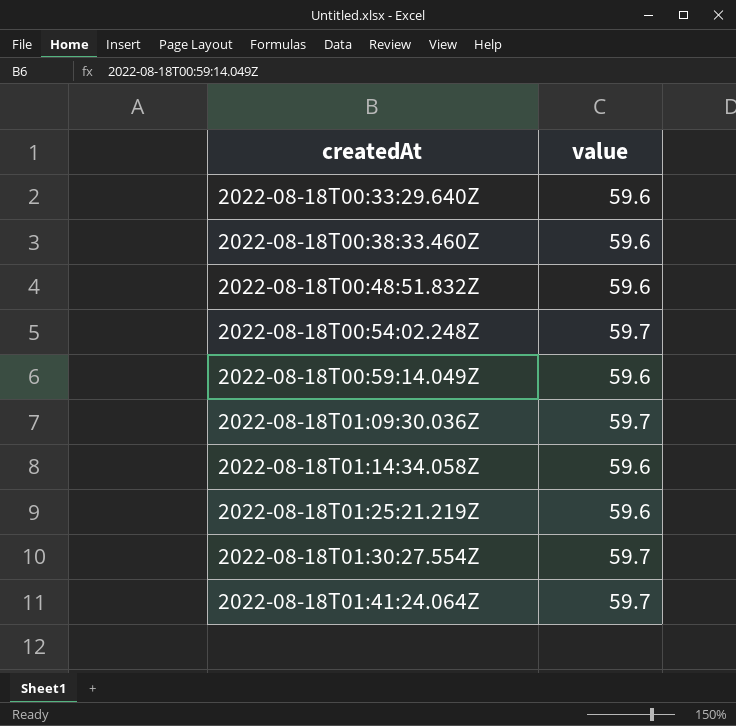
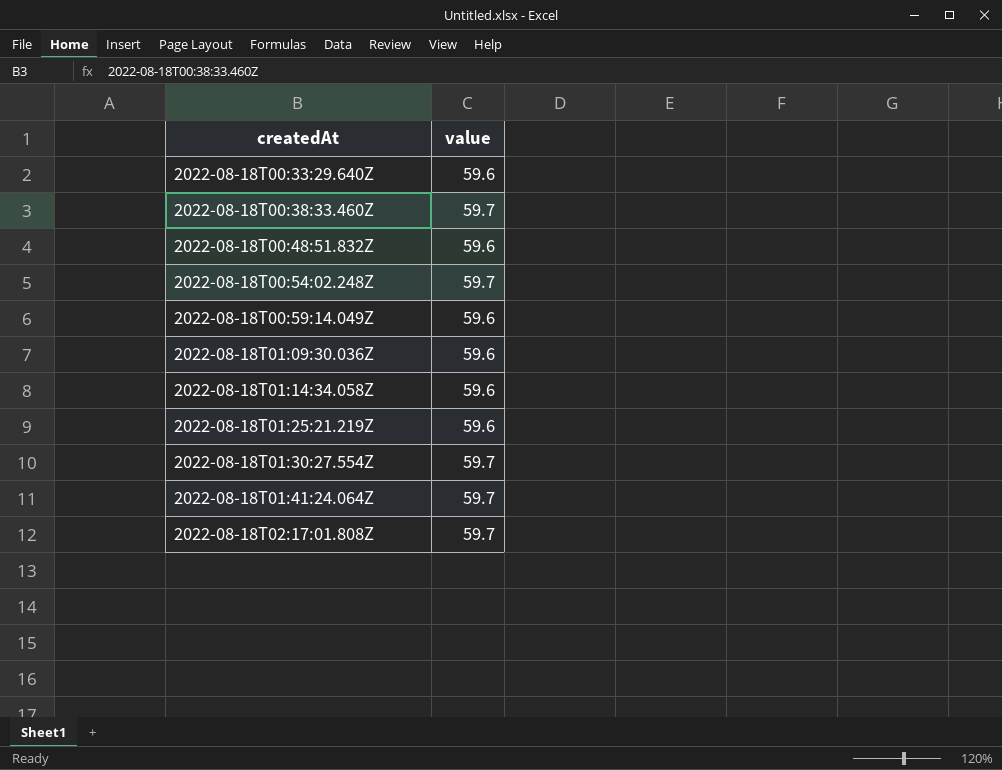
2022-08-18T00:38:33.460Z | value: 59.6 -> 59.7
2022-08-18T01:09:30.036Z | value: 59.7 -> 59.6
row 2022-08-18T02:17:01.808Z: none -> 59.7

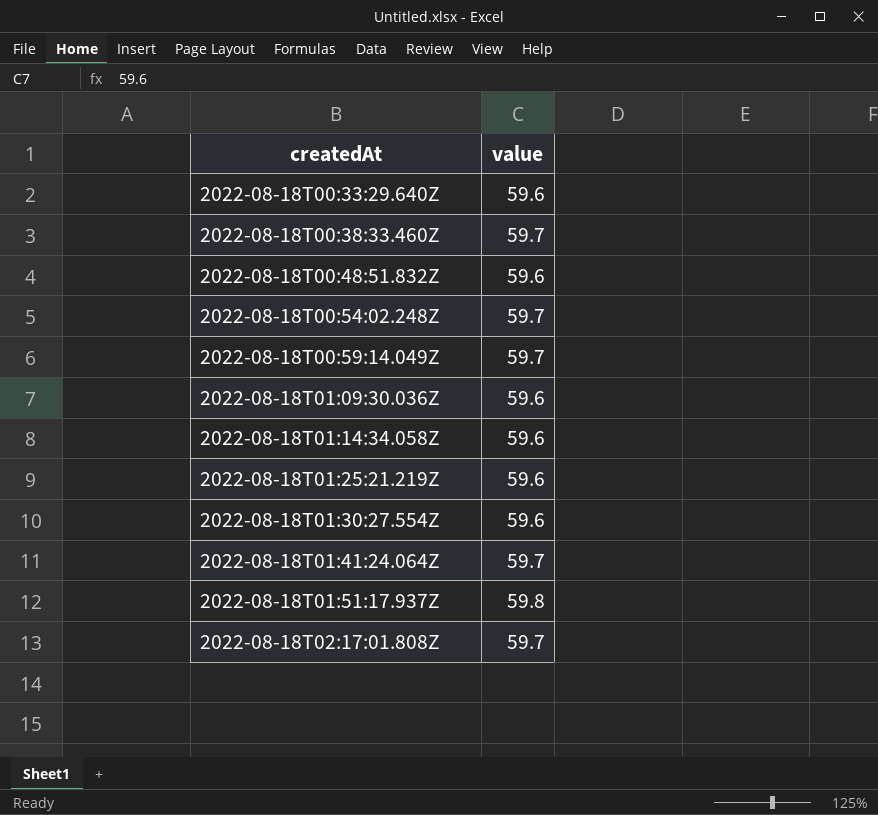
2022-08-18T00:59:14.049Z | value: 59.6 -> 59.7
2022-08-18T01:30:27.554Z | value: 59.7 -> 59.6
row 2022-08-18T01:51:17.937Z: none -> 59.8

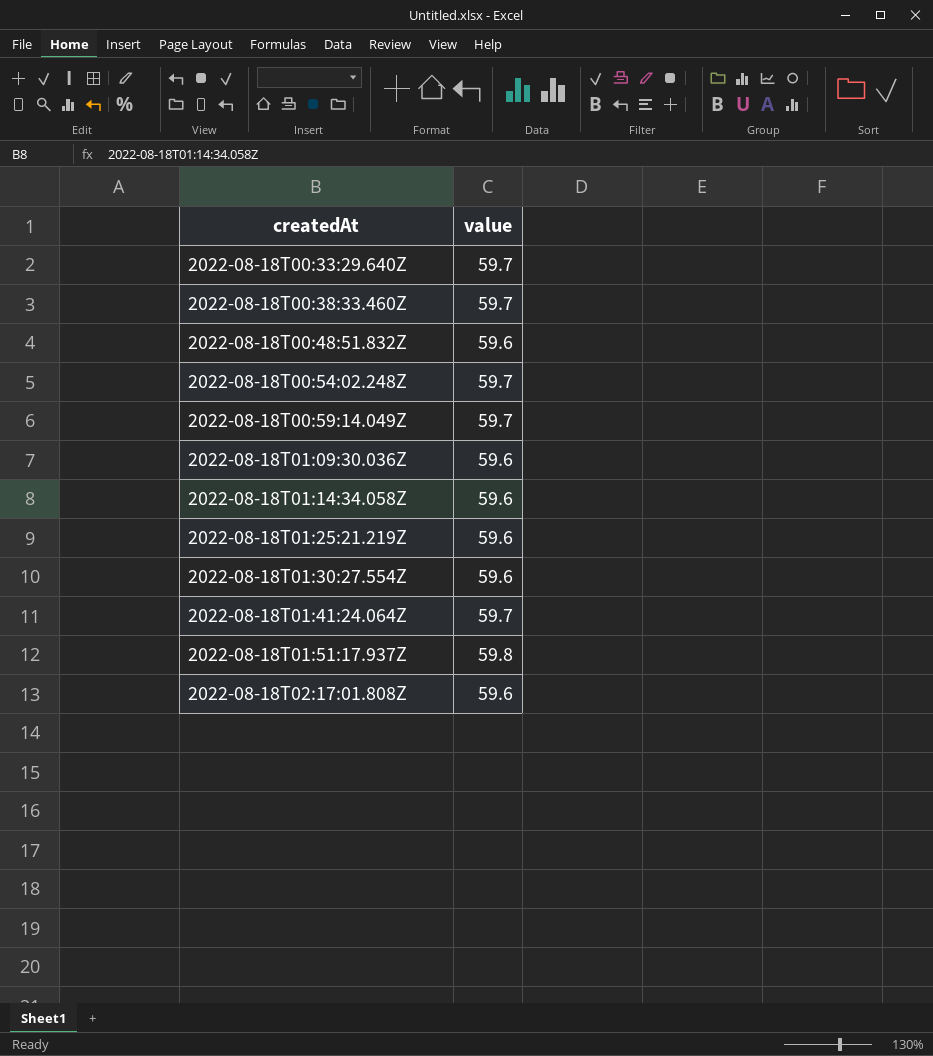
2022-08-18T00:33:29.640Z | value: 59.6 -> 59.7
2022-08-18T02:17:01.808Z | value: 59.7 -> 59.6

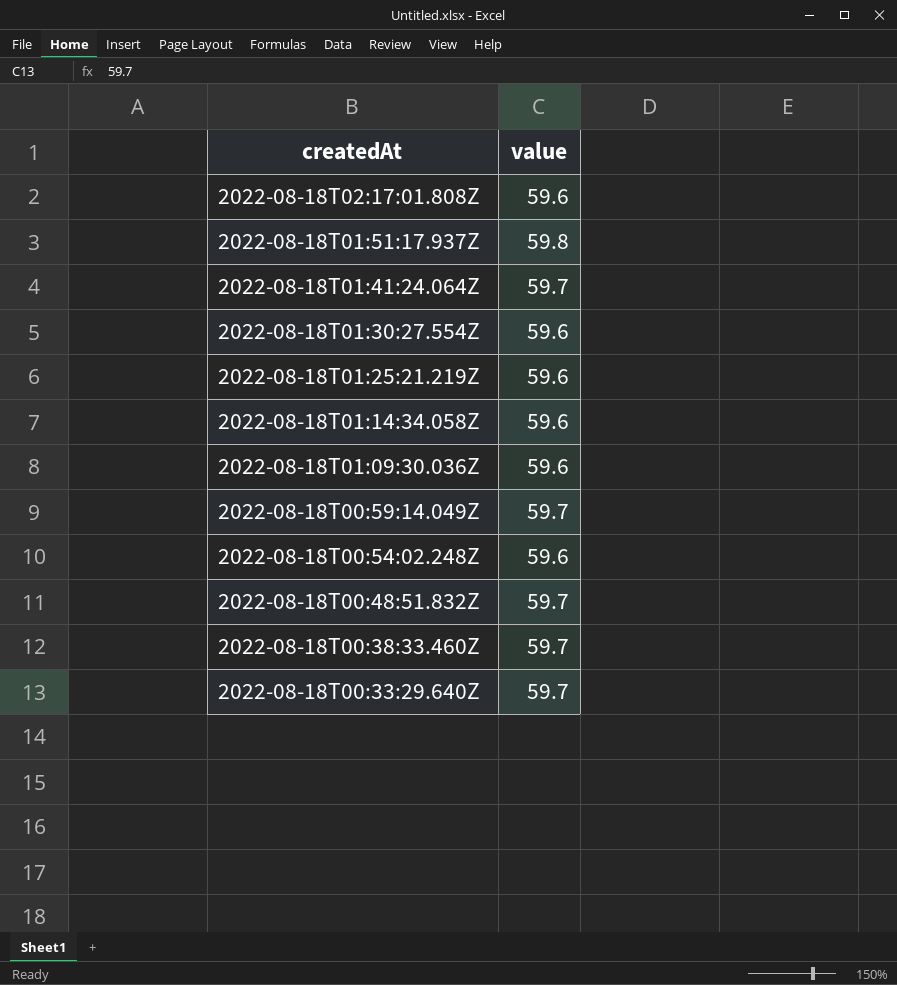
row order: createdAt ascending -> createdAt descending
2022-08-18T00:54:02.248Z | value: 59.7 -> 59.6
2022-08-18T00:48:51.832Z | value: 59.6 -> 59.7

